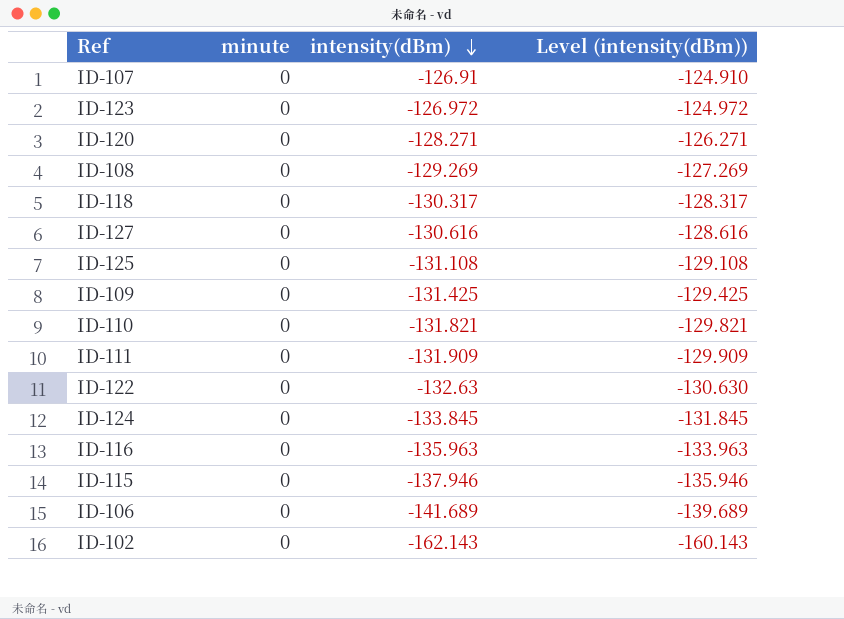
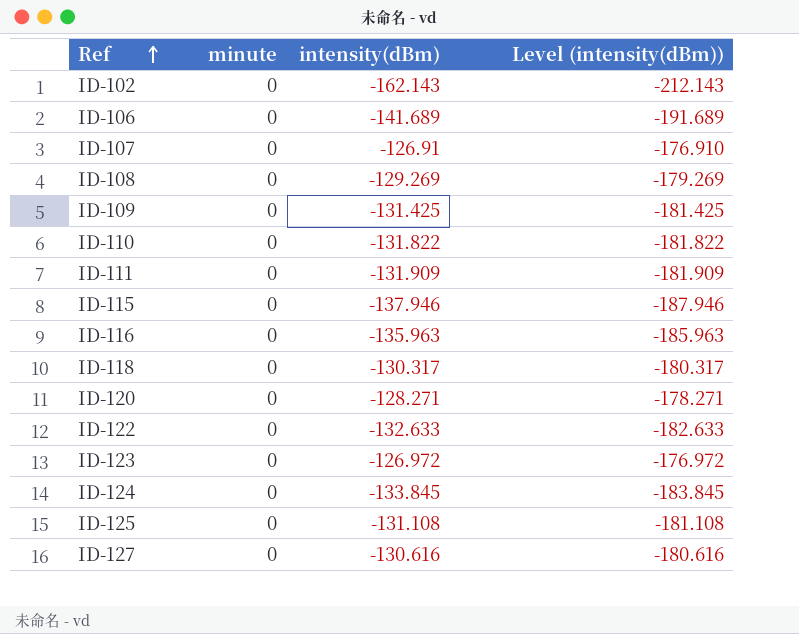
row order: intensity(dBm) descending -> Ref ascending
column Level (intensity(dBm)) | formula: [intensity(dBm)] + 2 -> [intensity(dBm)] - 50
ID-110 | intensity(dBm): -131.821 -> -131.822
ID-122 | intensity(dBm): -132.63 -> -132.633

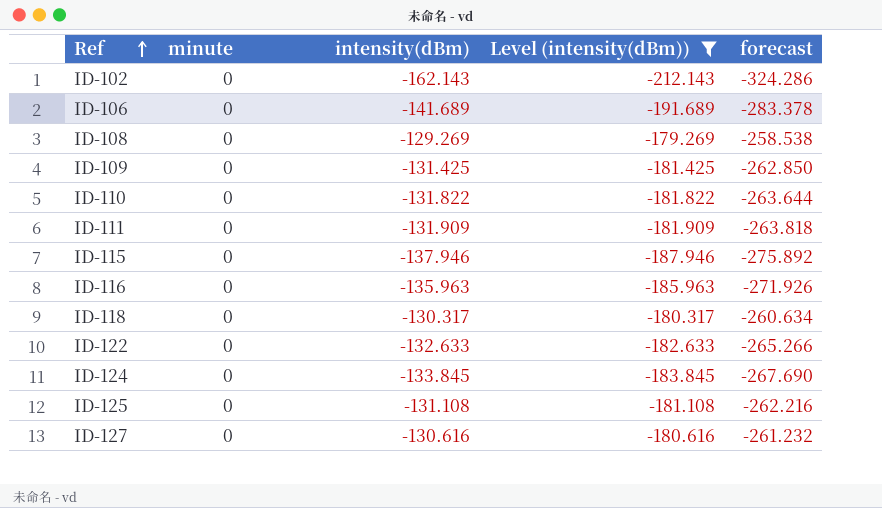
filter: none -> Level (intensity(dBm)) <= -179.269
column forecast | formula: none -> [intensity(dBm)] * 2

